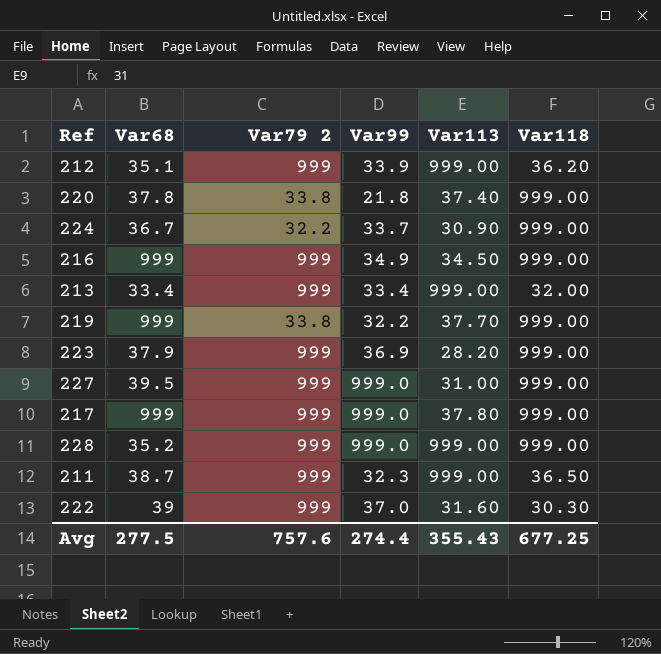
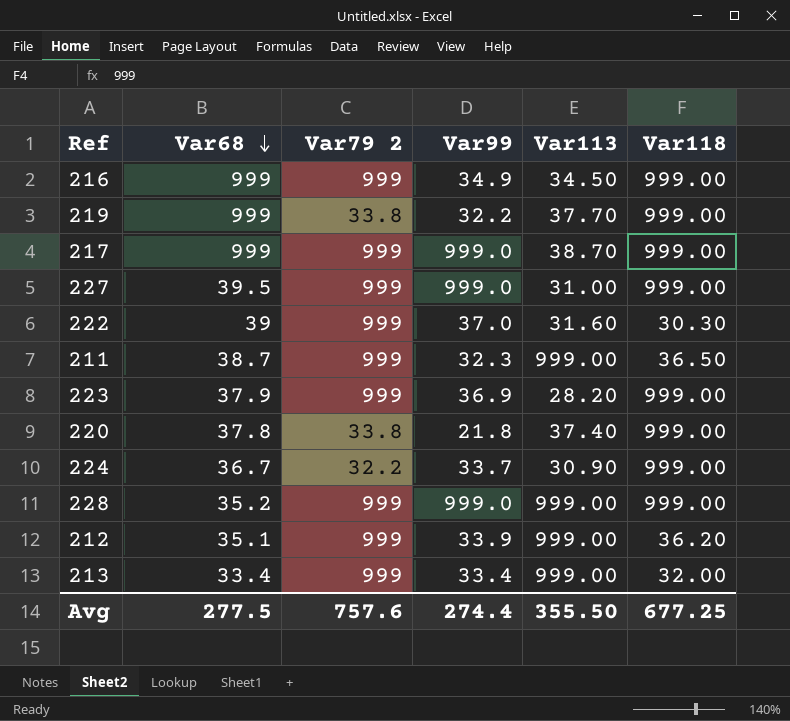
row order: none -> Var68 descending
217 | Var113: 37.80 -> 38.70
Avg | Var113: 355.43 -> 355.50

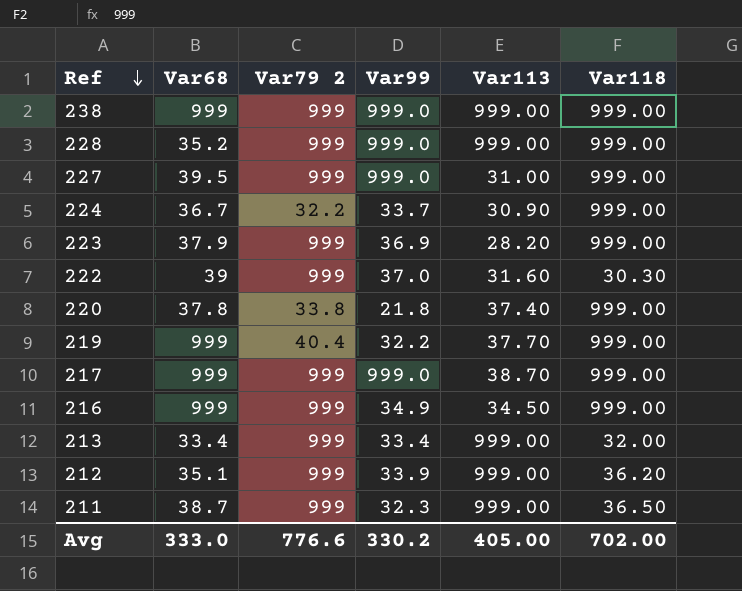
row order: Var68 descending -> Ref descending
row 238: none -> 999 | 999 | 999.0 | 999.00 | 999.00
219 | Var79 2: 33.8 -> 40.4
Avg | Var68: 277.5 -> 333.0
Avg | Var79 2: 757.6 -> 776.6
Avg | Var99: 274.4 -> 330.2
Avg | Var113: 355.50 -> 405.00
Avg | Var118: 677.25 -> 702.00

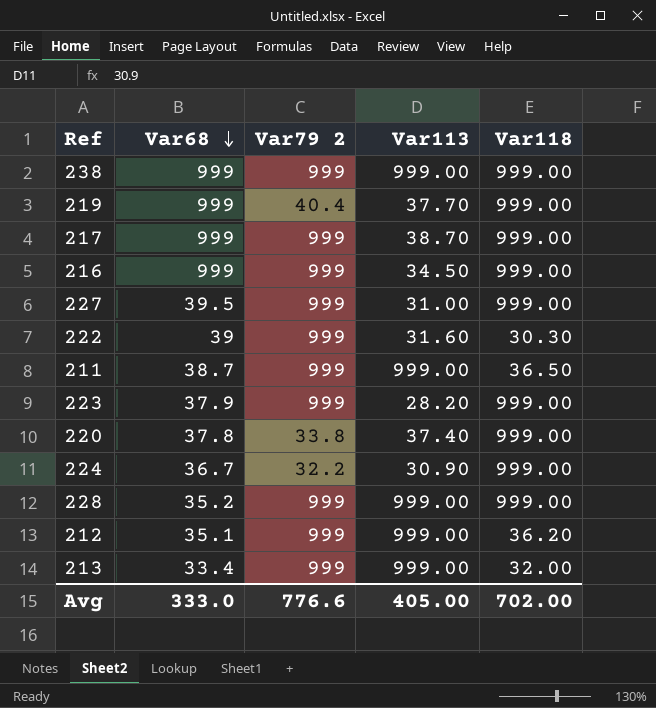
row order: Ref descending -> Var68 descending
column Var99 | position: 4 -> none

